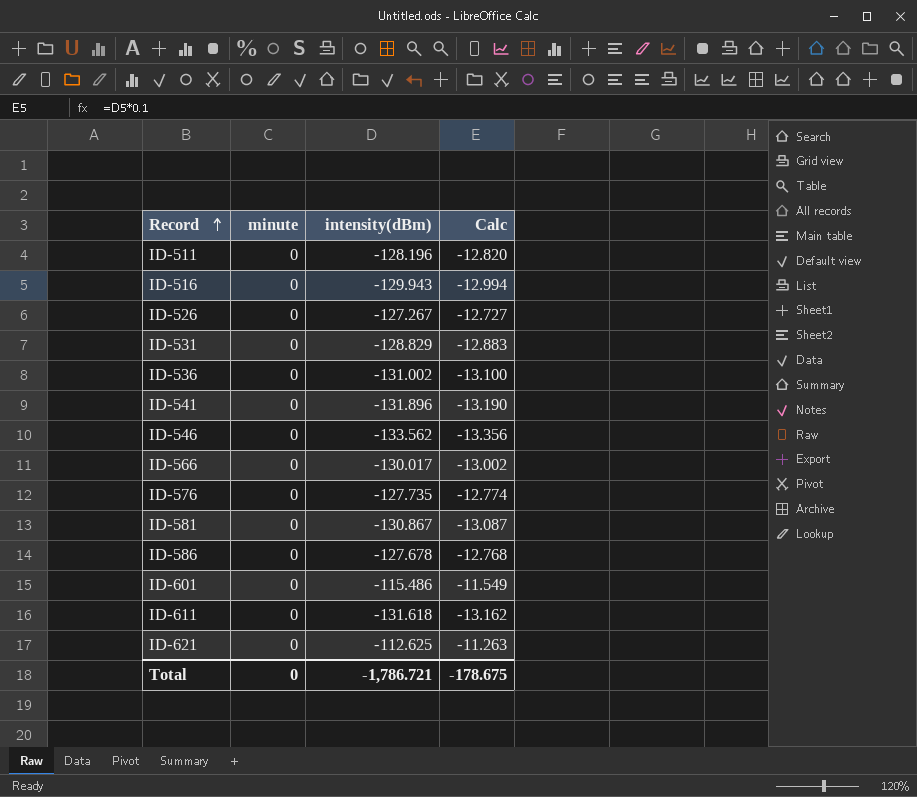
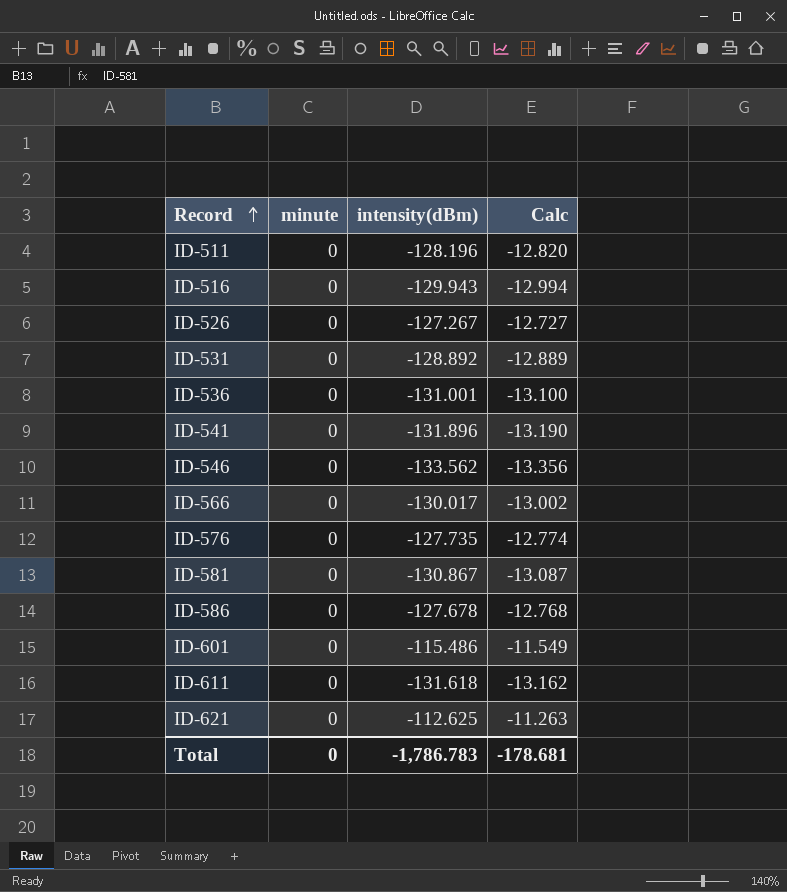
ID-531 | intensity(dBm): -128.829 -> -128.892
ID-531 | Calc: -12.883 -> -12.889
ID-536 | intensity(dBm): -131.002 -> -131.001
Total | intensity(dBm): -1,786.721 -> -1,786.783
Total | Calc: -178.675 -> -178.681

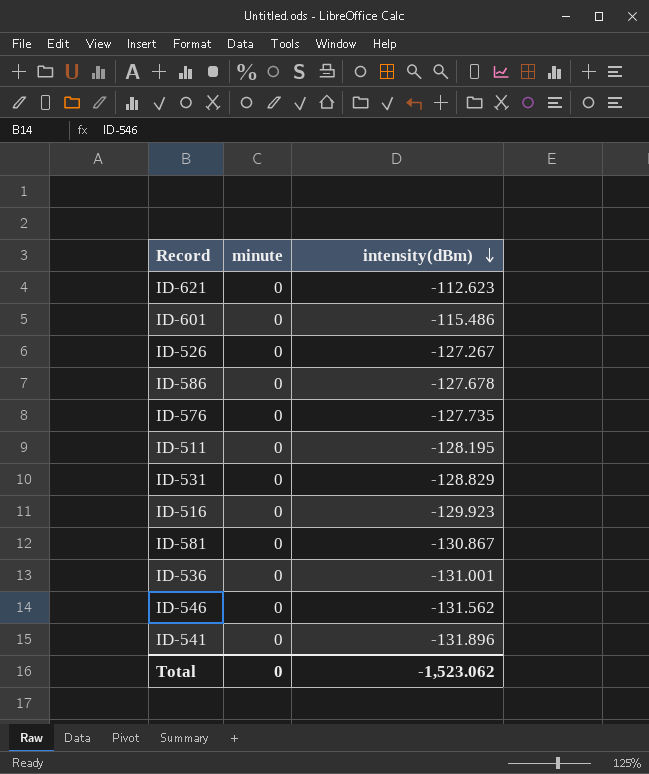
row order: Record ascending -> intensity(dBm) descending
column Calc | formula: [intensity(dBm)] * 0.1 -> none
row ID-566: 0 | -130.017 | -13.002 -> none
row ID-611: 0 | -131.618 | -13.162 -> none
ID-621 | intensity(dBm): -112.625 -> -112.623
ID-511 | intensity(dBm): -128.196 -> -128.195
ID-531 | intensity(dBm): -128.892 -> -128.829
ID-516 | intensity(dBm): -129.943 -> -129.923
ID-546 | intensity(dBm): -133.562 -> -131.562
Total | intensity(dBm): -1,786.783 -> -1,523.062

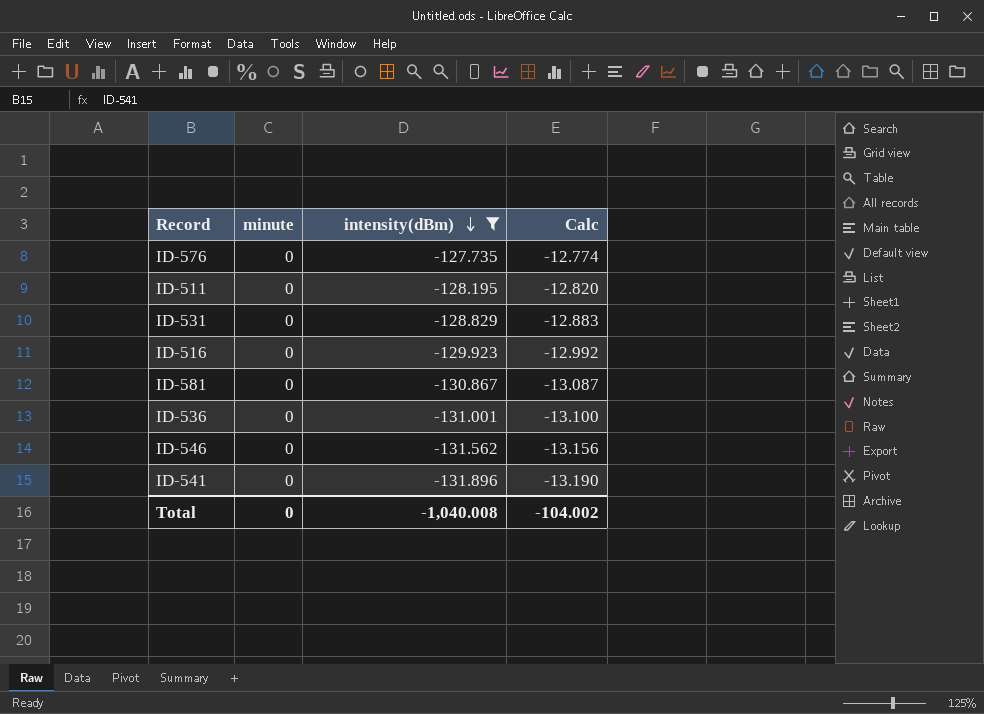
filter: none -> intensity(dBm) <= -127.735
column Calc | formula: none -> [intensity(dBm)] * 0.1
Total | intensity(dBm): -1,523.062 -> -1,040.008

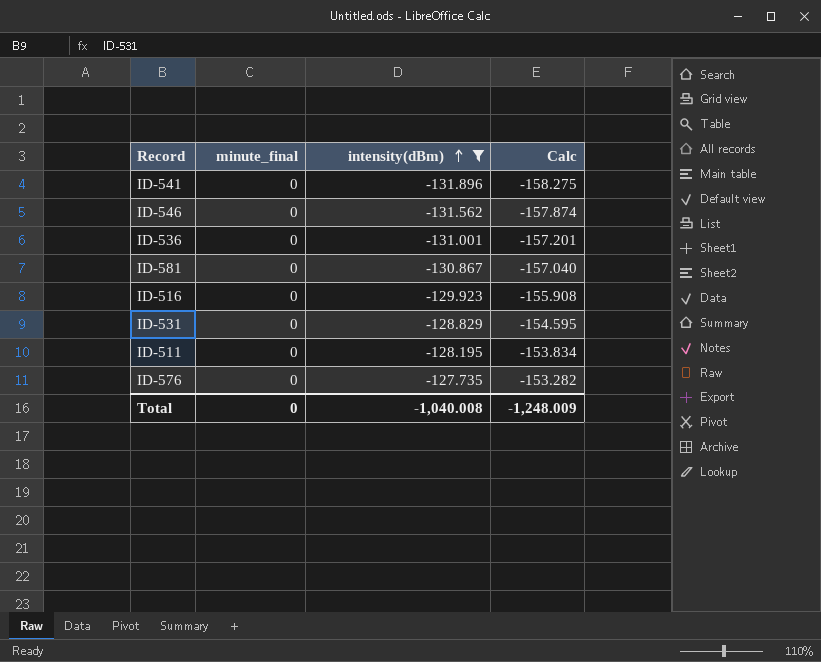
row order: intensity(dBm) descending -> intensity(dBm) ascending
column name: minute -> minute_final
column Calc | formula: [intensity(dBm)] * 0.1 -> [intensity(dBm)] * 1.2
Total | Calc: -104.002 -> -1,248.009

